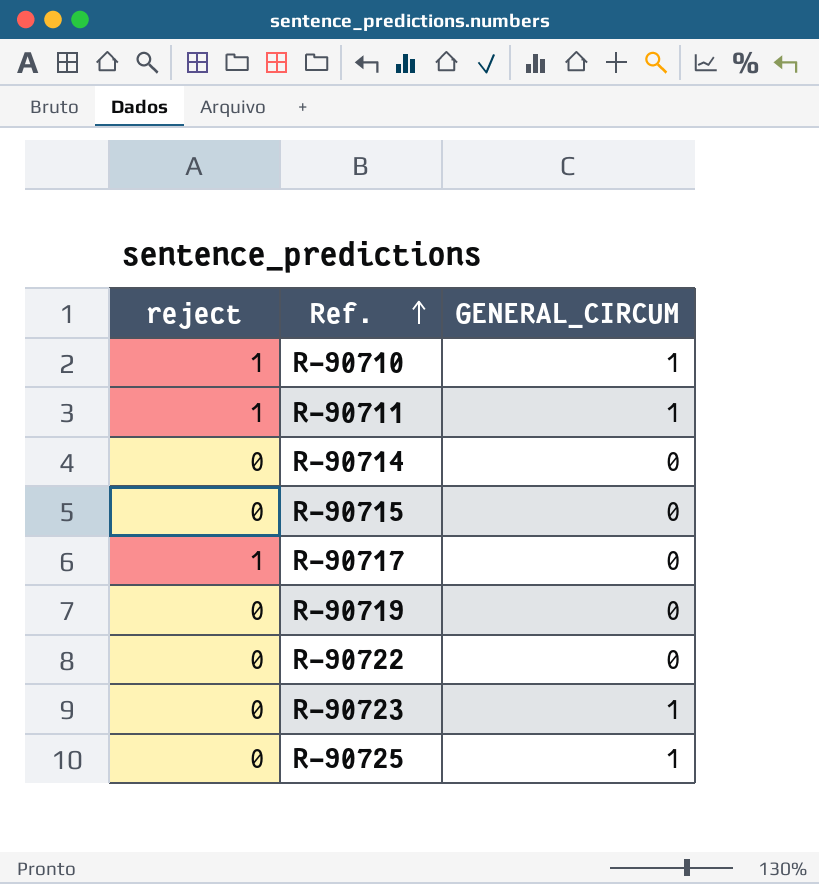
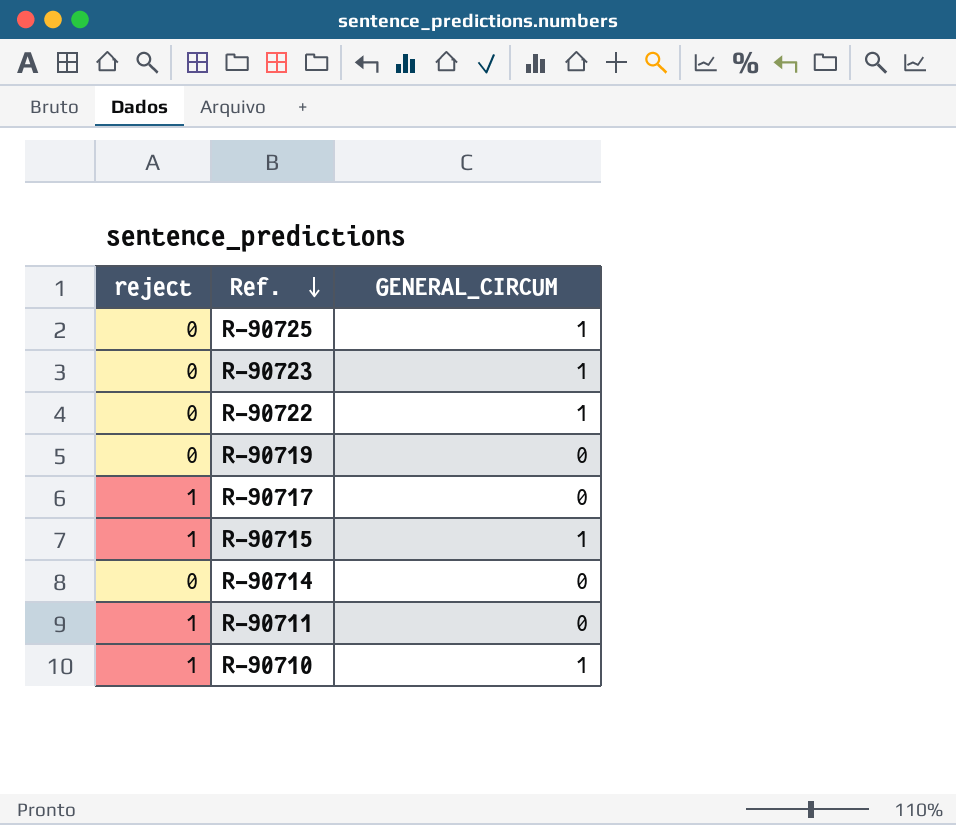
row order: Ref. ascending -> Ref. descending
R-90722 | GENERAL_CIRCUM: 0 -> 1
R-90715 | reject: 0 -> 1
R-90715 | GENERAL_CIRCUM: 0 -> 1
R-90711 | GENERAL_CIRCUM: 1 -> 0

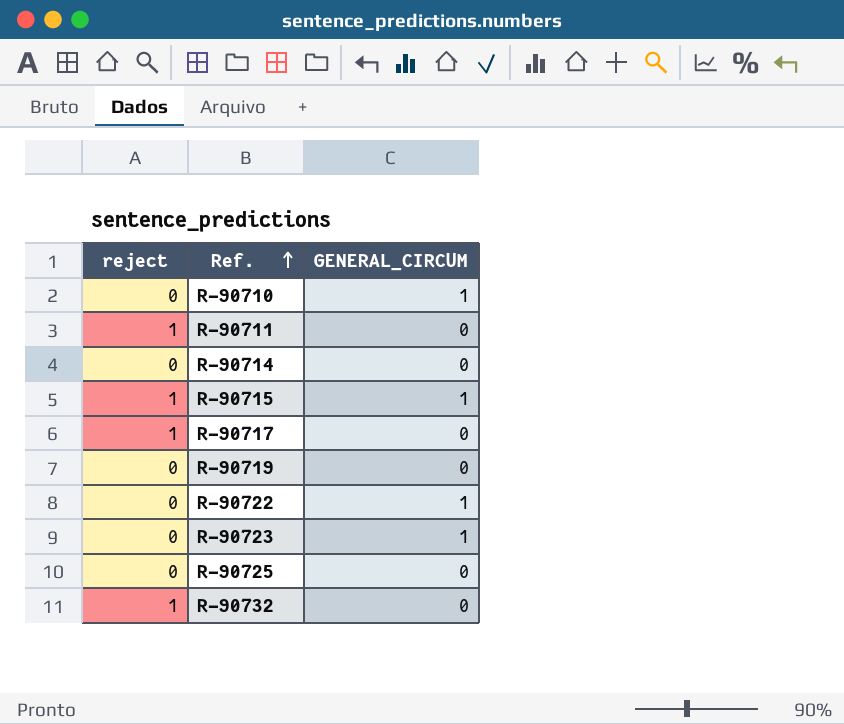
row order: Ref. descending -> Ref. ascending
R-90710 | reject: 1 -> 0
R-90725 | GENERAL_CIRCUM: 1 -> 0
row R-90732: none -> 1 | 0

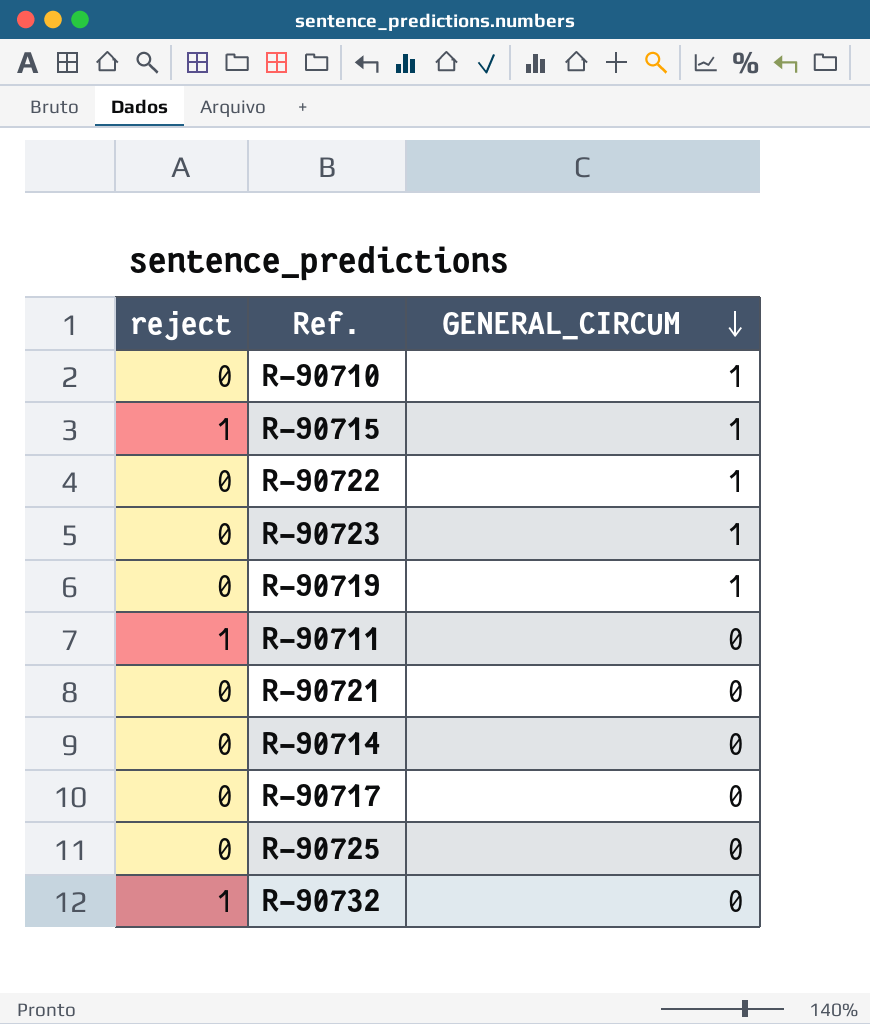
row order: Ref. ascending -> GENERAL_CIRCUM descending
R-90719 | GENERAL_CIRCUM: 0 -> 1
row R-90721: none -> 0 | 0
R-90717 | reject: 1 -> 0

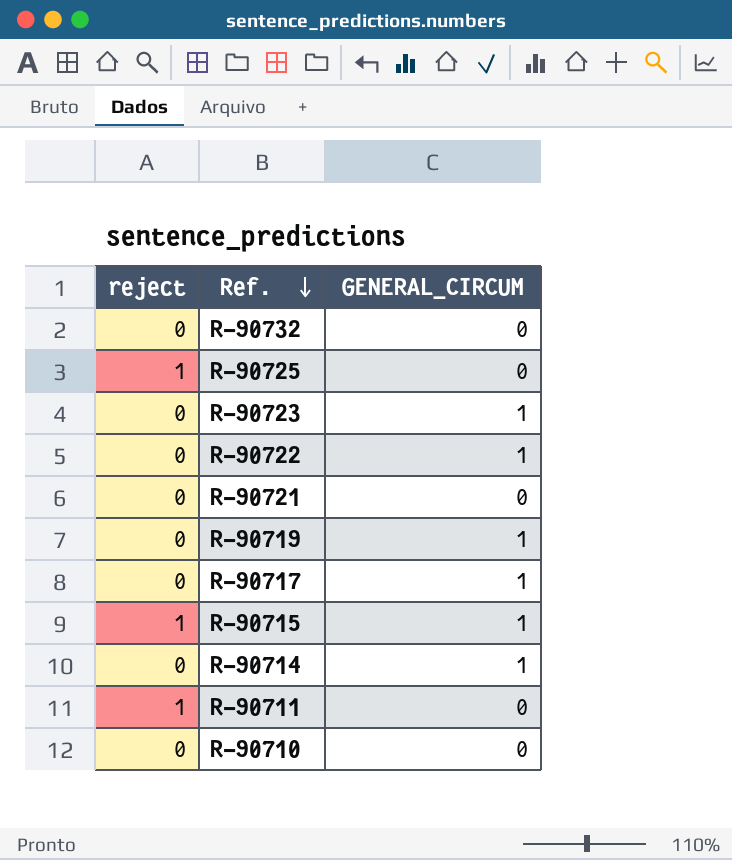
row order: GENERAL_CIRCUM descending -> Ref. descending
R-90732 | reject: 1 -> 0
R-90725 | reject: 0 -> 1
R-90717 | GENERAL_CIRCUM: 0 -> 1
R-90714 | GENERAL_CIRCUM: 0 -> 1
R-90710 | GENERAL_CIRCUM: 1 -> 0

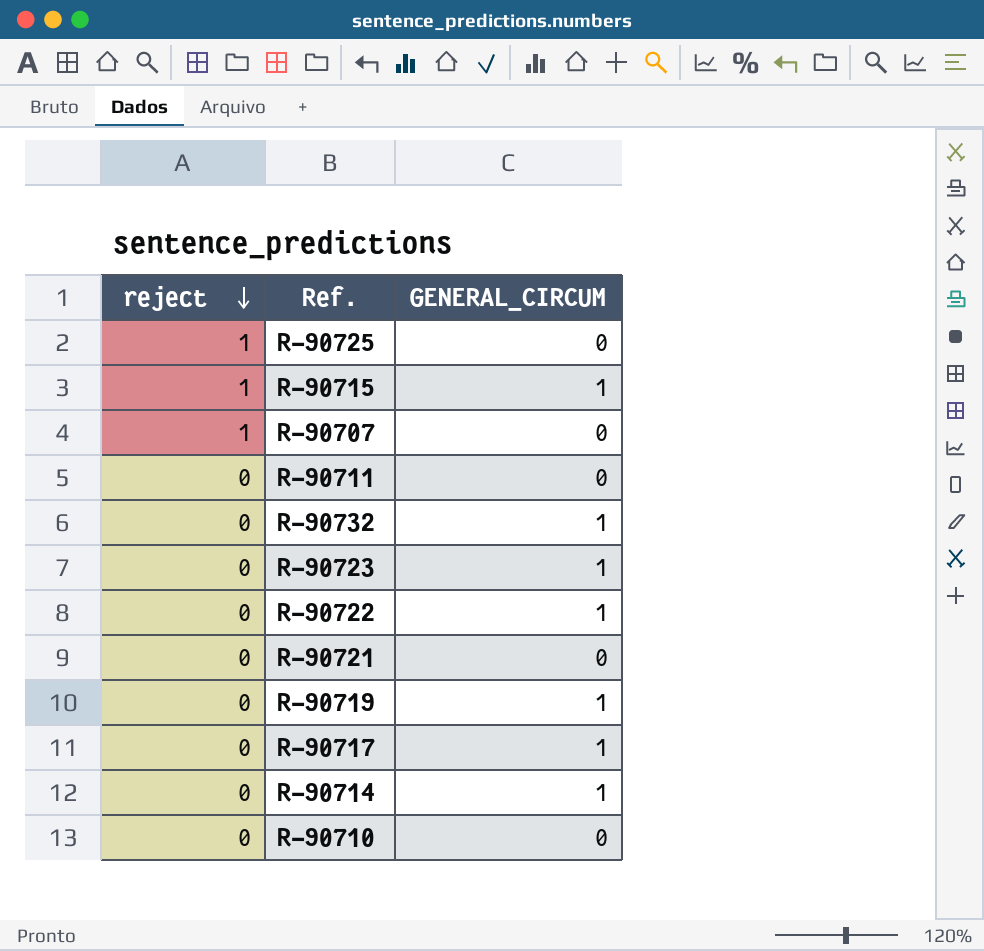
row order: Ref. descending -> reject descending
row R-90707: none -> 1 | 0
R-90711 | reject: 1 -> 0
R-90732 | GENERAL_CIRCUM: 0 -> 1

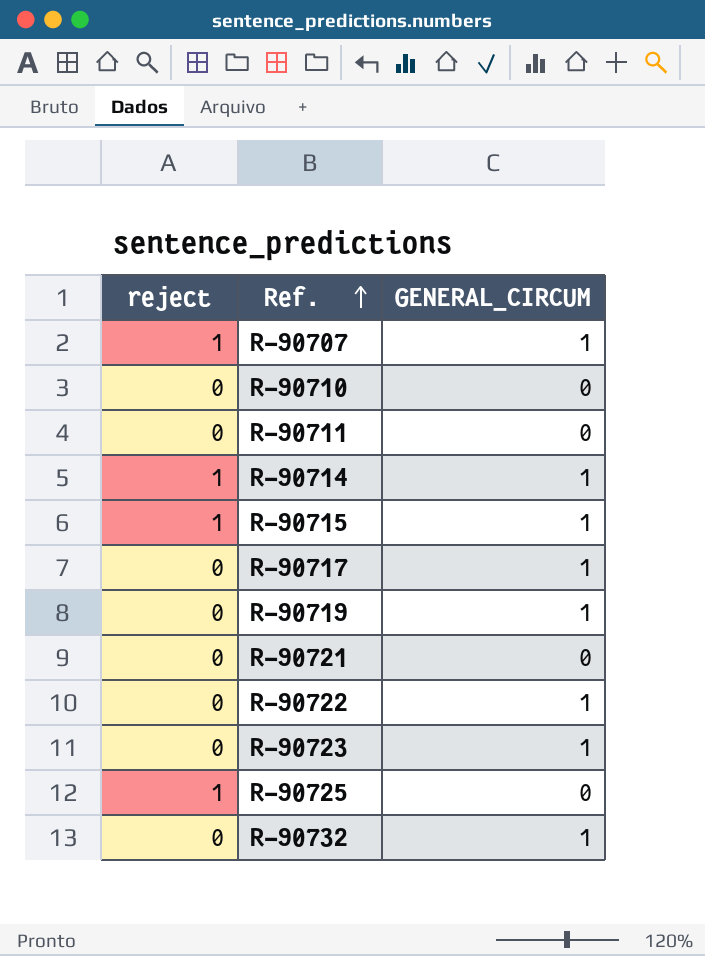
row order: reject descending -> Ref. ascending
R-90707 | GENERAL_CIRCUM: 0 -> 1
R-90714 | reject: 0 -> 1

